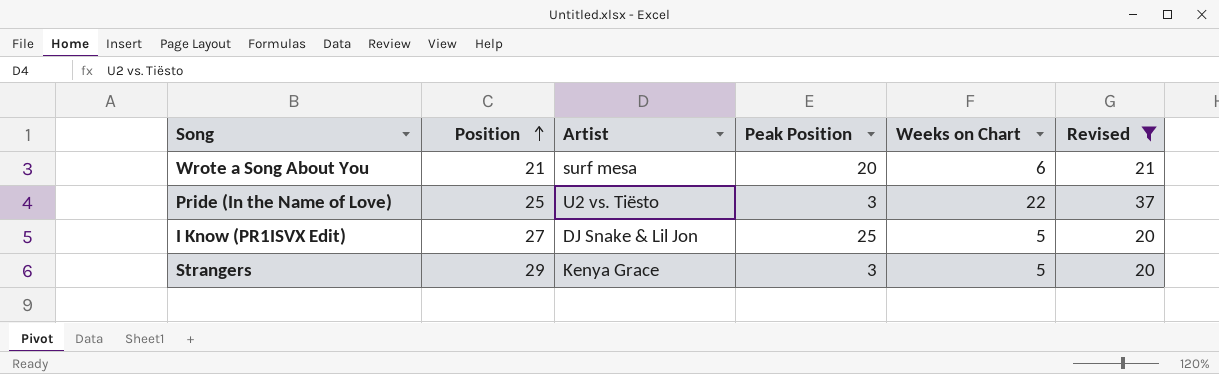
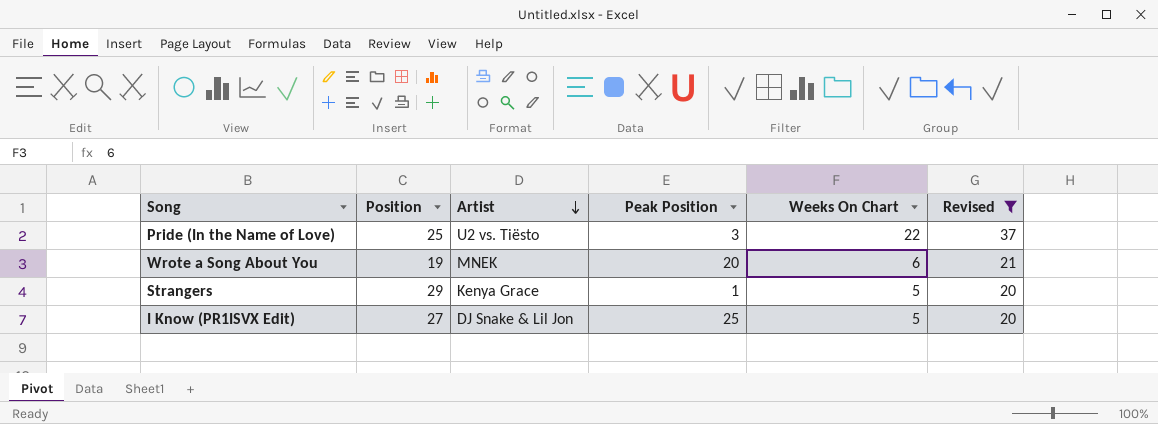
row order: Position ascending -> Artist descending
column name: Weeks on Chart -> Weeks On Chart
Wrote a Song About You | Position: 21 -> 19
Wrote a Song About You | Artist: surf mesa -> MNEK
Strangers | Peak Position: 3 -> 1

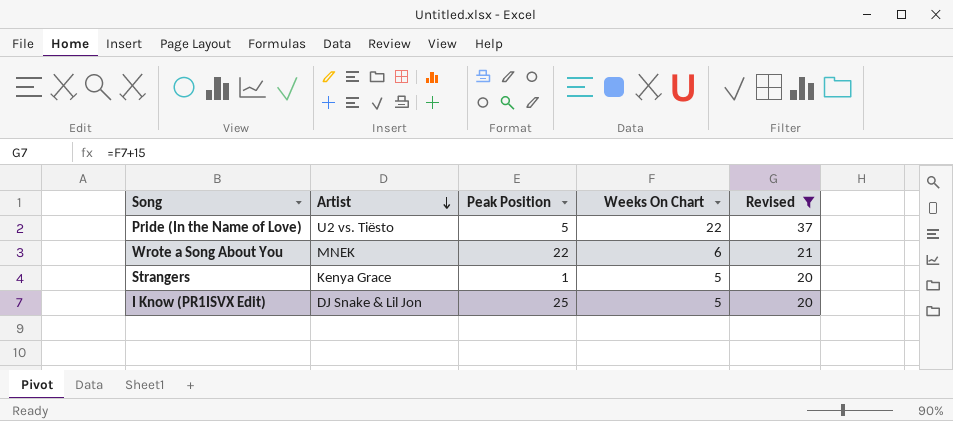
column Position | position: 2 -> none
Pride (In the Name of Love) | Peak Position: 3 -> 5
Wrote a Song About You | Peak Position: 20 -> 22

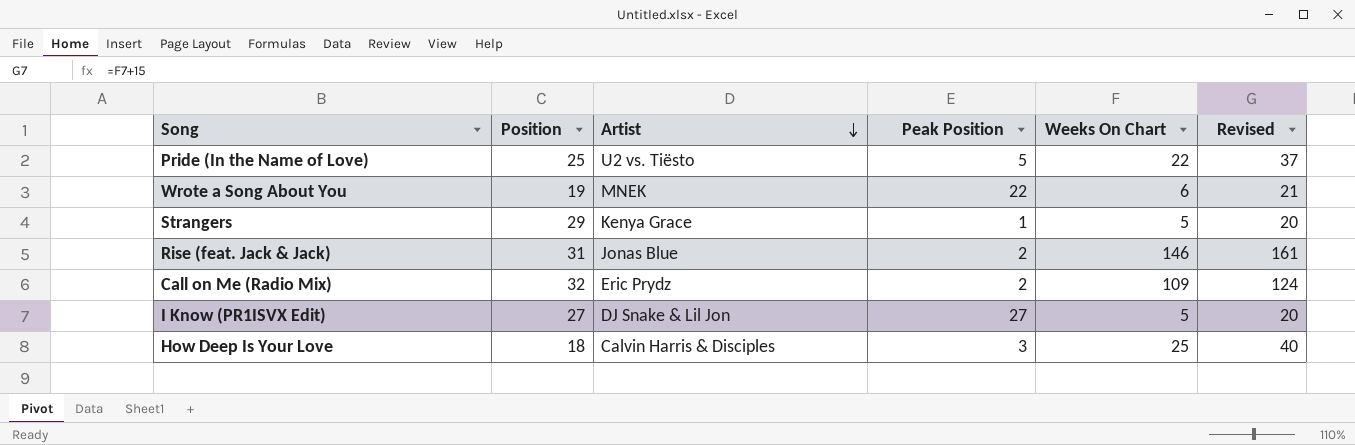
filter: Revised <= 37 -> none
column Position | position: none -> 2
I Know (PR1ISVX Edit) | Peak Position: 25 -> 27

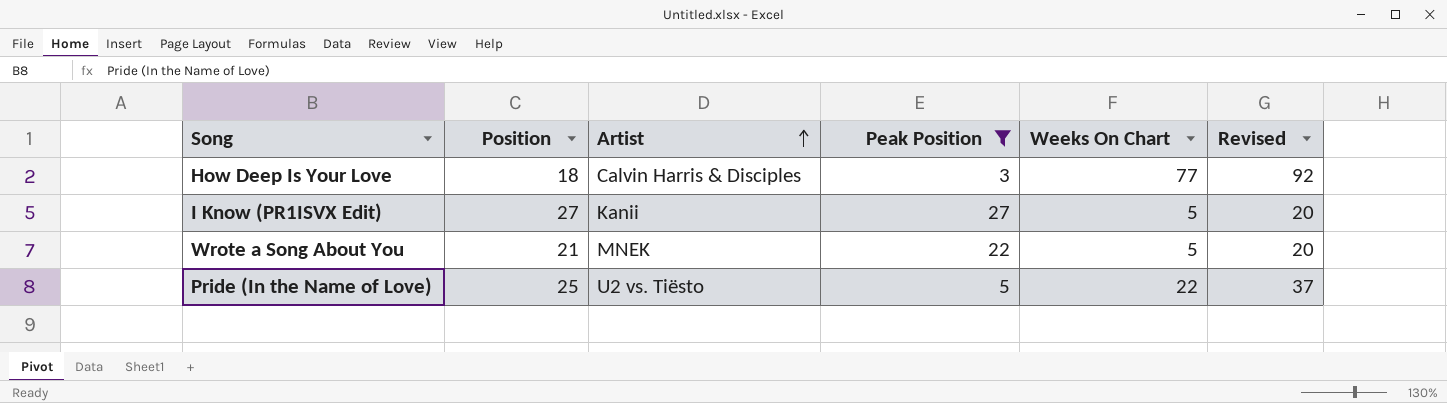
filter: none -> Peak Position >= 3
row order: Artist descending -> Artist ascending
How Deep Is Your Love | Weeks On Chart: 25 -> 77
How Deep Is Your Love | Revised: 40 -> 92
I Know (PR1ISVX Edit) | Artist: DJ Snake & Lil Jon -> Kanii
Wrote a Song About You | Position: 19 -> 21
Wrote a Song About You | Weeks On Chart: 6 -> 5
Wrote a Song About You | Revised: 21 -> 20

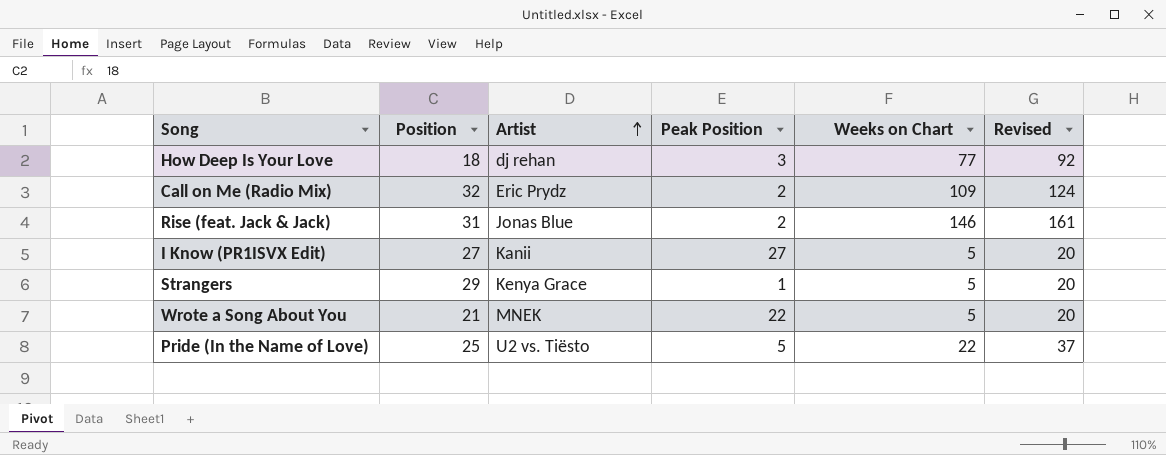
filter: Peak Position >= 3 -> none
column name: Weeks On Chart -> Weeks on Chart
How Deep Is Your Love | Artist: Calvin Harris & Disciples -> dj rehan

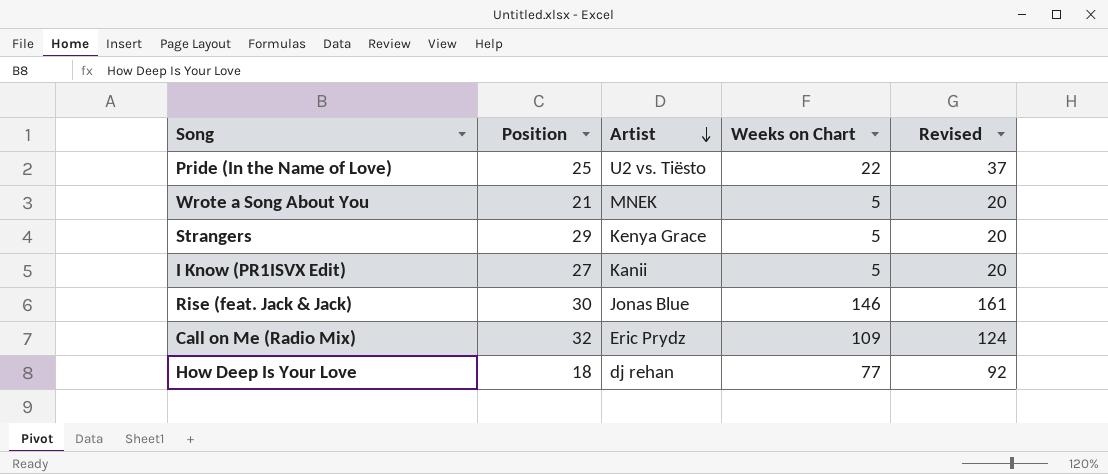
row order: Artist ascending -> Artist descending
column Peak Position | position: 4 -> none
Rise (feat. Jack & Jack) | Position: 31 -> 30

